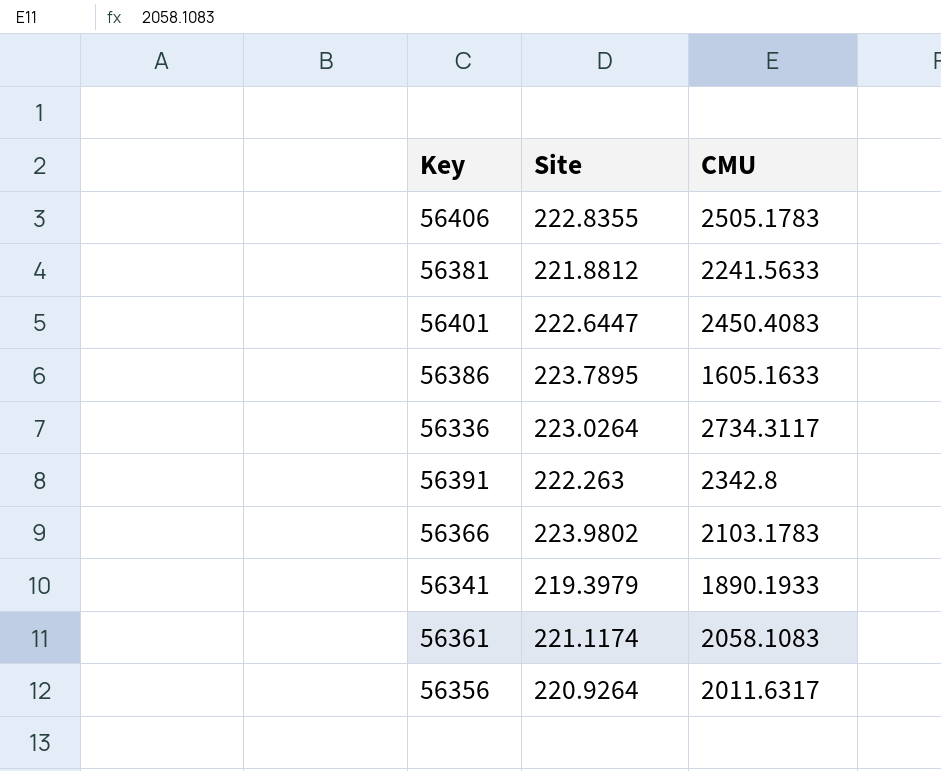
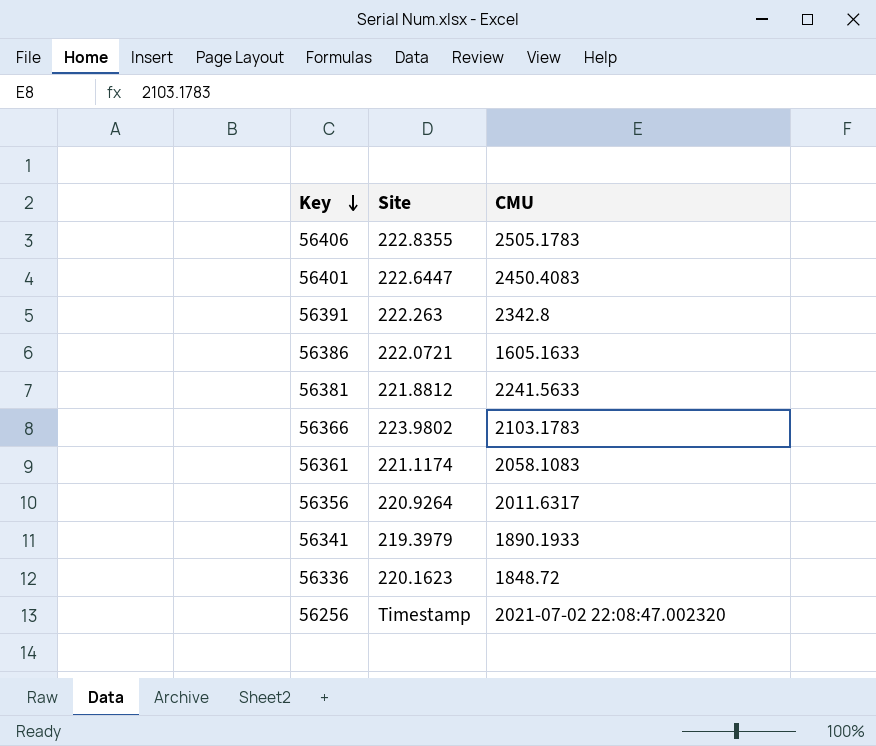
row order: none -> Key descending
56386 | Site: 223.7895 -> 222.0721
56336 | Site: 223.0264 -> 220.1623
56336 | CMU: 2734.3117 -> 1848.72
row 56256: none -> Timestamp | 2021-07-02 22:08:47.002320

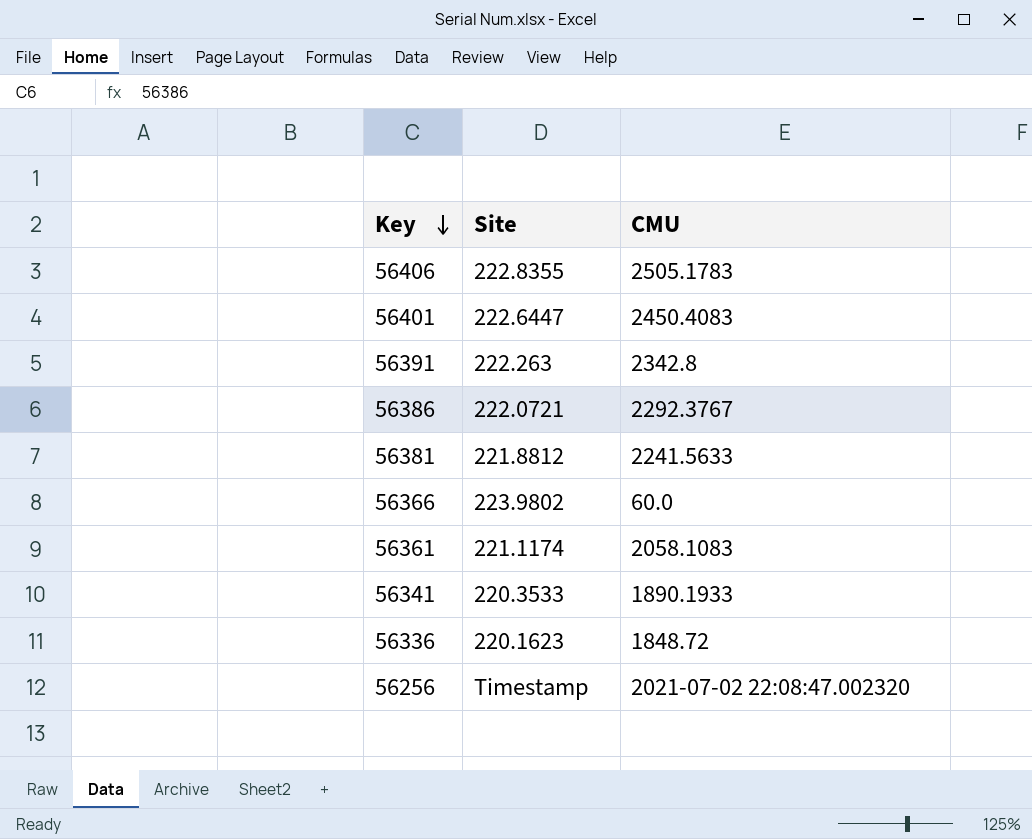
row 56356: 220.9264 | 2011.6317 -> none
56386 | CMU: 1605.1633 -> 2292.3767
56366 | CMU: 2103.1783 -> 60.0
56341 | Site: 219.3979 -> 220.3533

